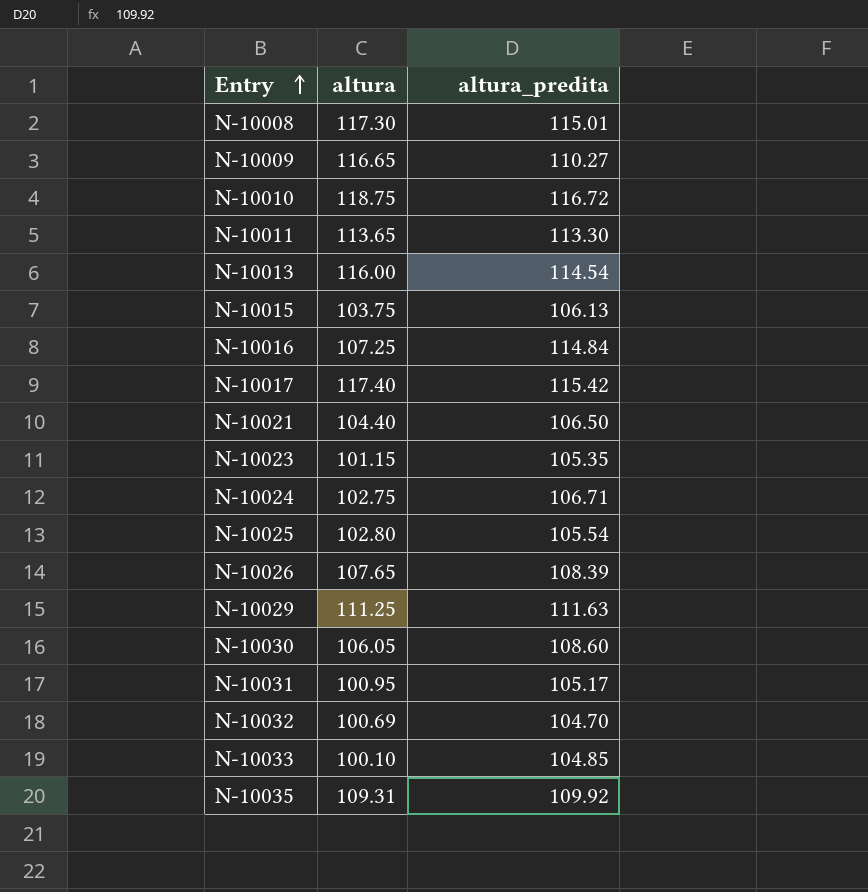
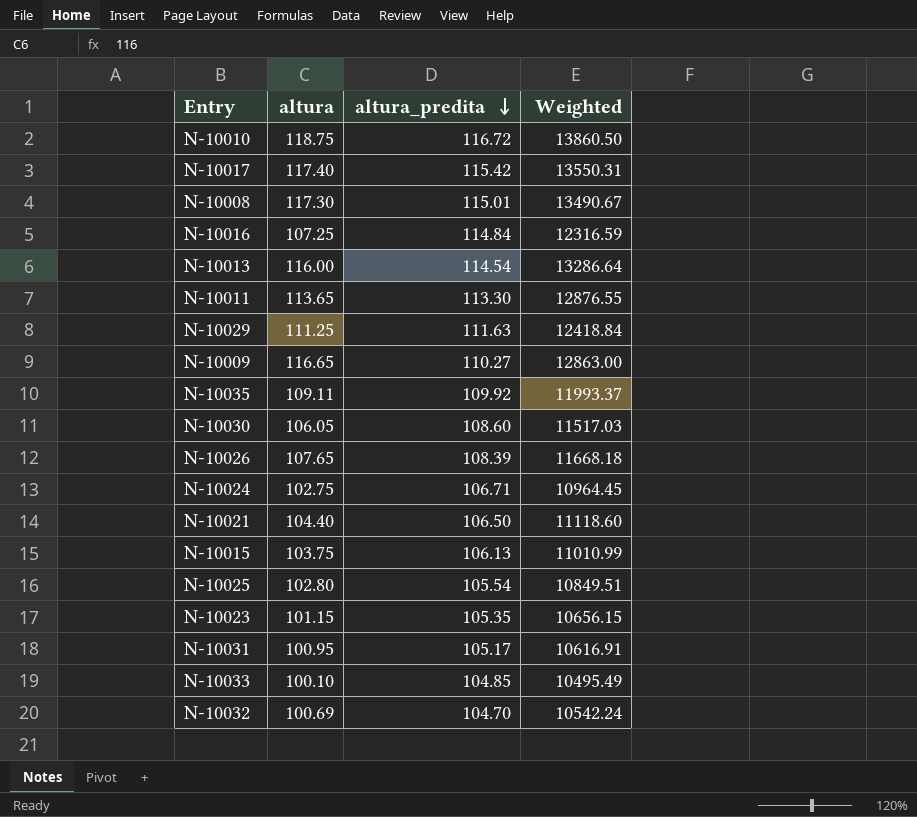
row order: Entry ascending -> altura_predita descending
column Weighted | formula: none -> [altura] * [altura_predita]
N-10035 | altura: 109.31 -> 109.11

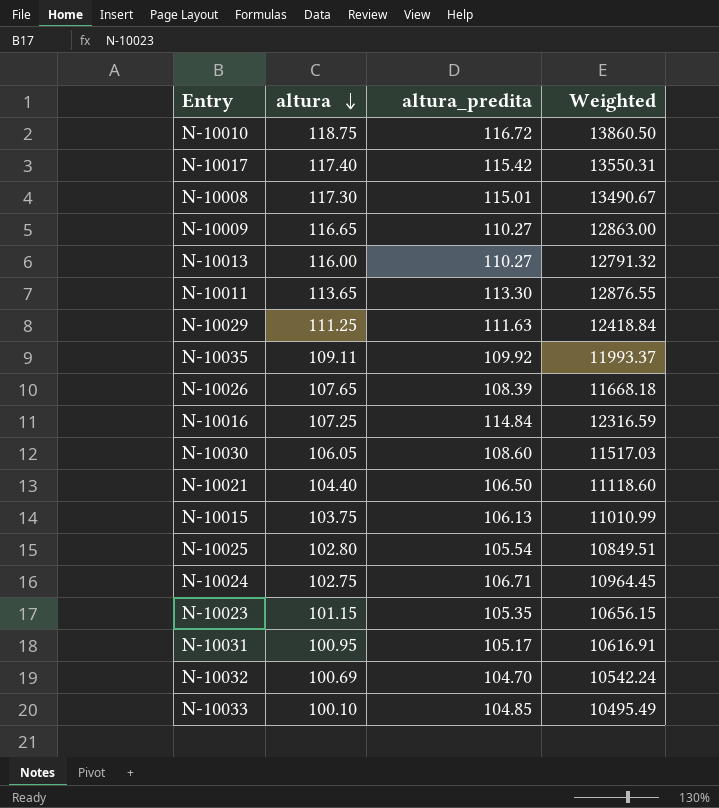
row order: altura_predita descending -> altura descending
N-10013 | altura_predita: 114.54 -> 110.27
N-10013 | Weighted: 13286.64 -> 12791.32

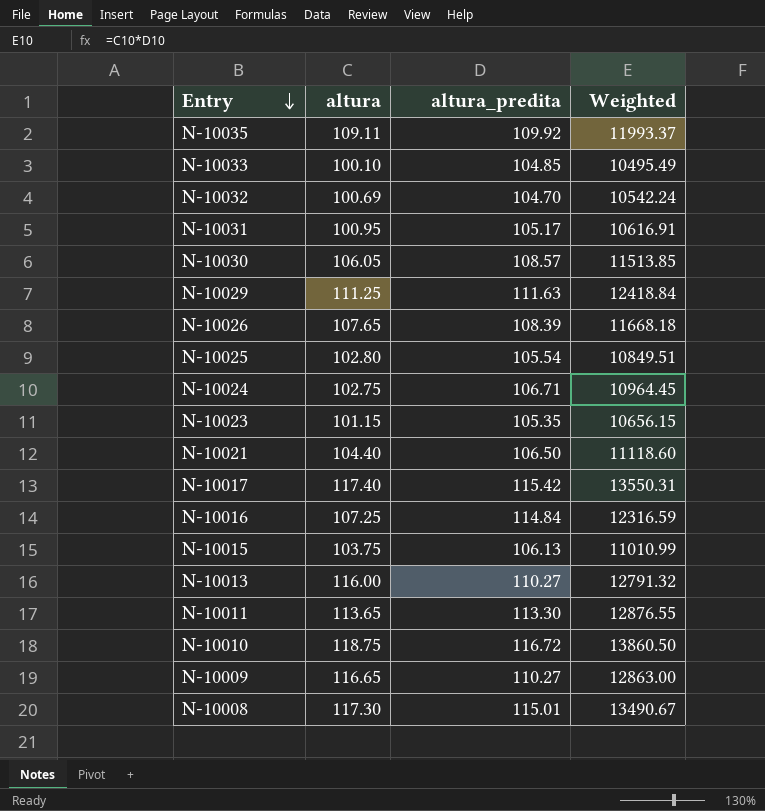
row order: altura descending -> Entry descending
N-10030 | altura_predita: 108.60 -> 108.57
N-10030 | Weighted: 11517.03 -> 11513.85

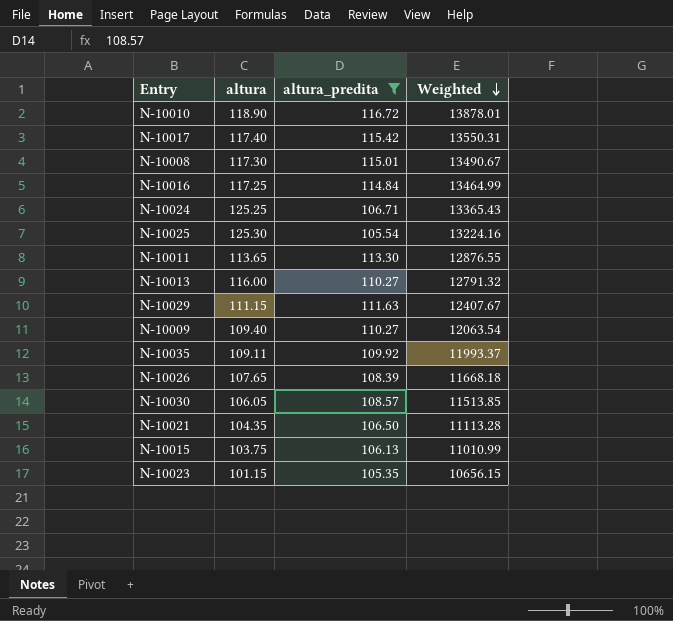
filter: none -> altura_predita >= 105.35
row order: Entry descending -> Weighted descending
N-10010 | altura: 118.75 -> 118.90
N-10010 | Weighted: 13860.50 -> 13878.01
N-10016 | altura: 107.25 -> 117.25
N-10016 | Weighted: 12316.59 -> 13464.99
N-10024 | altura: 102.75 -> 125.25
N-10024 | Weighted: 10964.45 -> 13365.43
N-10025 | altura: 102.80 -> 125.30
N-10025 | Weighted: 10849.51 -> 13224.16
N-10029 | altura: 111.25 -> 111.15
N-10029 | Weighted: 12418.84 -> 12407.67
N-10009 | altura: 116.65 -> 109.40
N-10009 | Weighted: 12863.00 -> 12063.54
N-10021 | altura: 104.40 -> 104.35
N-10021 | Weighted: 11118.60 -> 11113.28

